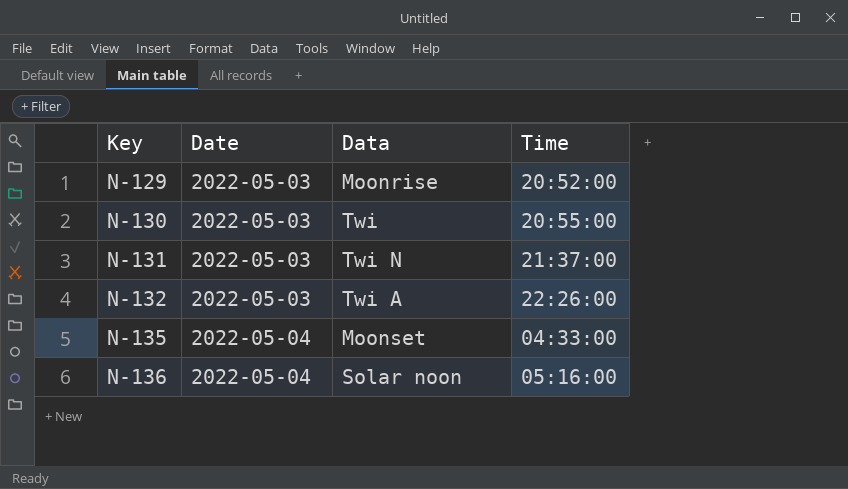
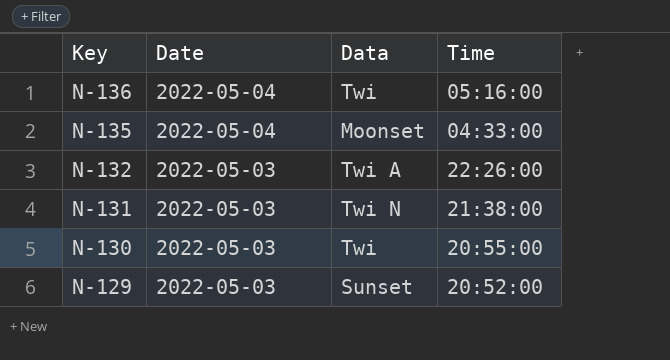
row order: Key ascending -> Key descending
N-136 | Data: Solar noon -> Twi
N-131 | Time: 21:37:00 -> 21:38:00
N-129 | Data: Moonrise -> Sunset

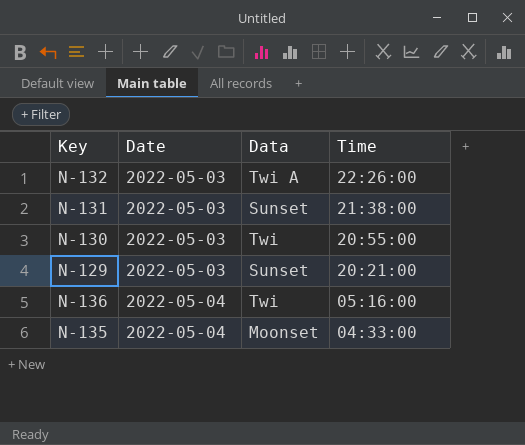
row order: Key descending -> Date ascending
N-131 | Data: Twi N -> Sunset
N-129 | Time: 20:52:00 -> 20:21:00

